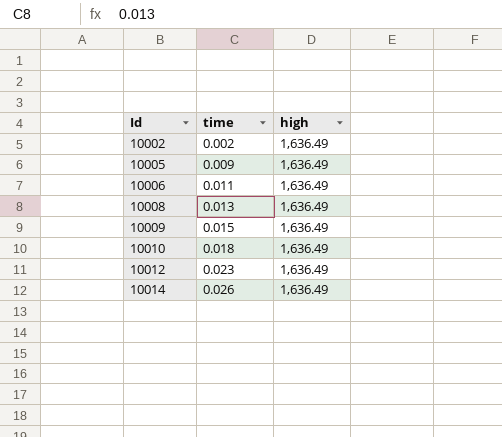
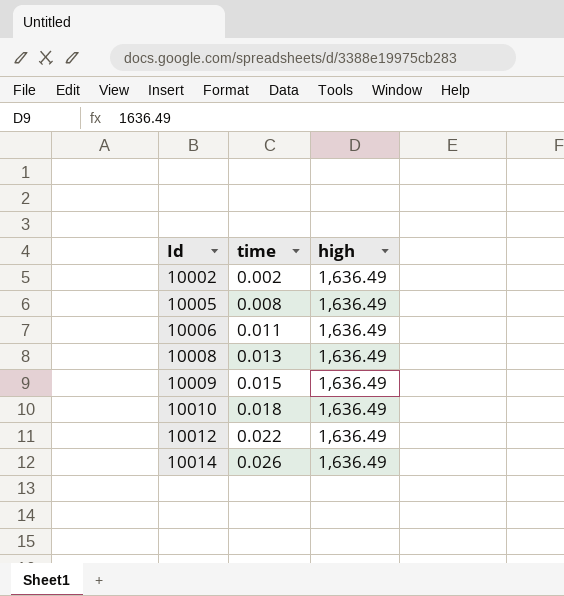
10005 | time: 0.009 -> 0.008
10012 | time: 0.023 -> 0.022

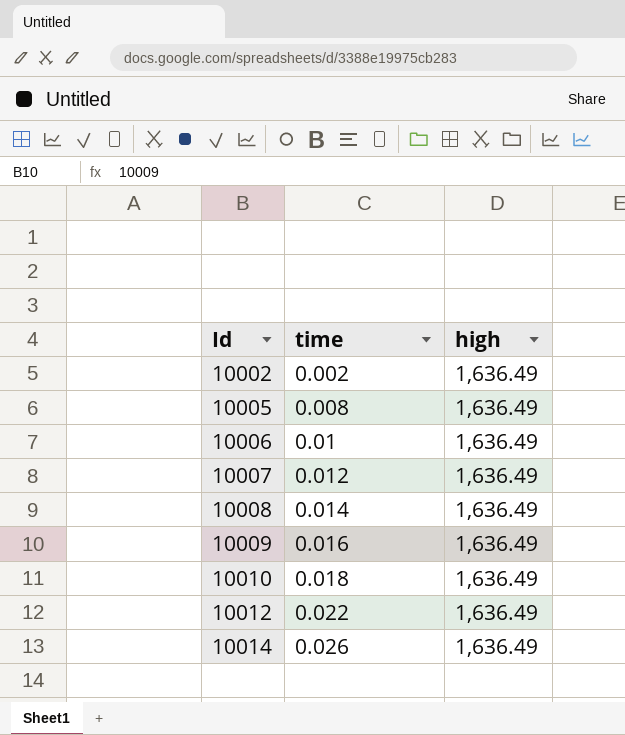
10006 | time: 0.011 -> 0.01
row 10007: none -> 0.012 | 1,636.49
10008 | time: 0.013 -> 0.014
10009 | time: 0.015 -> 0.016

